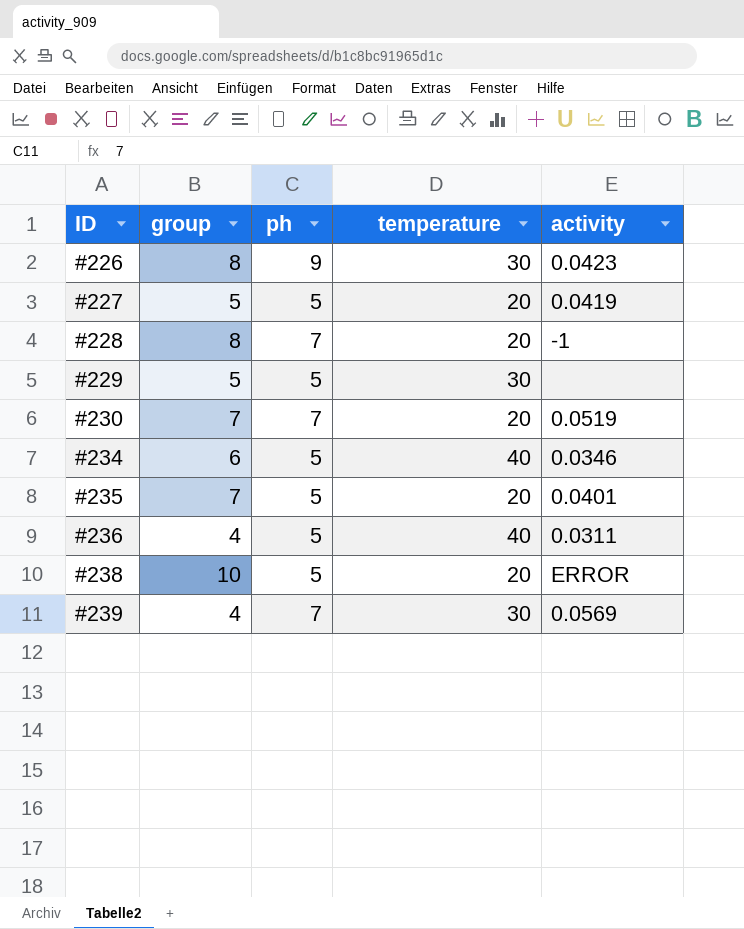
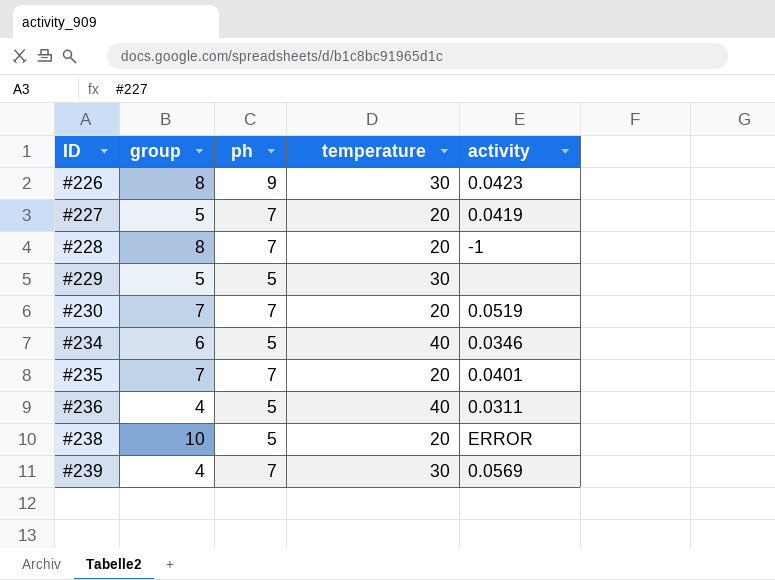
#227 | ph: 5 -> 7
#235 | ph: 5 -> 7

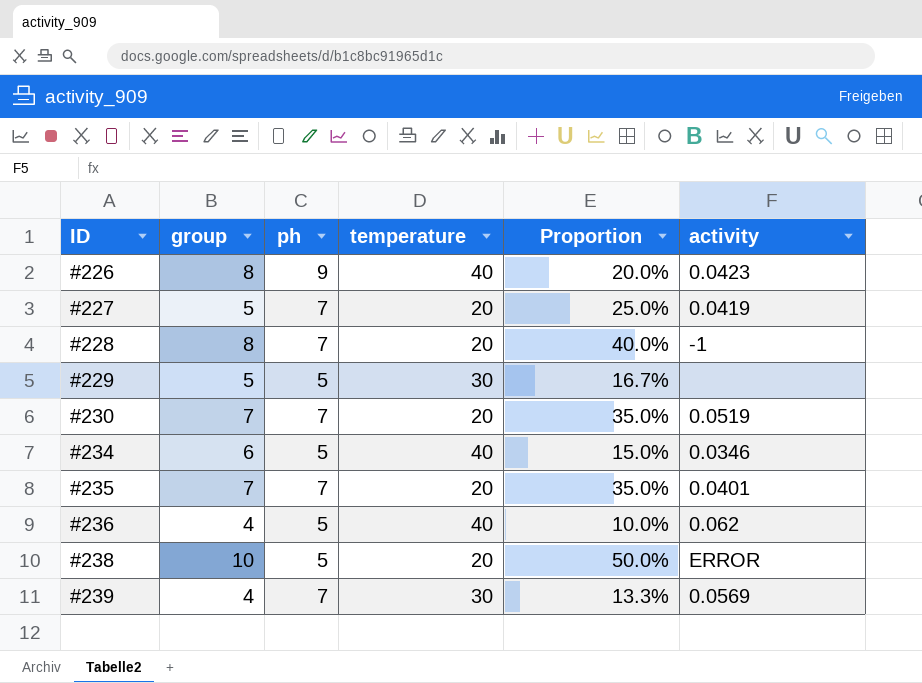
column Proportion | formula: none -> [group] / [temperature]
#226 | temperature: 30 -> 40
#236 | activity: 0.0311 -> 0.062

